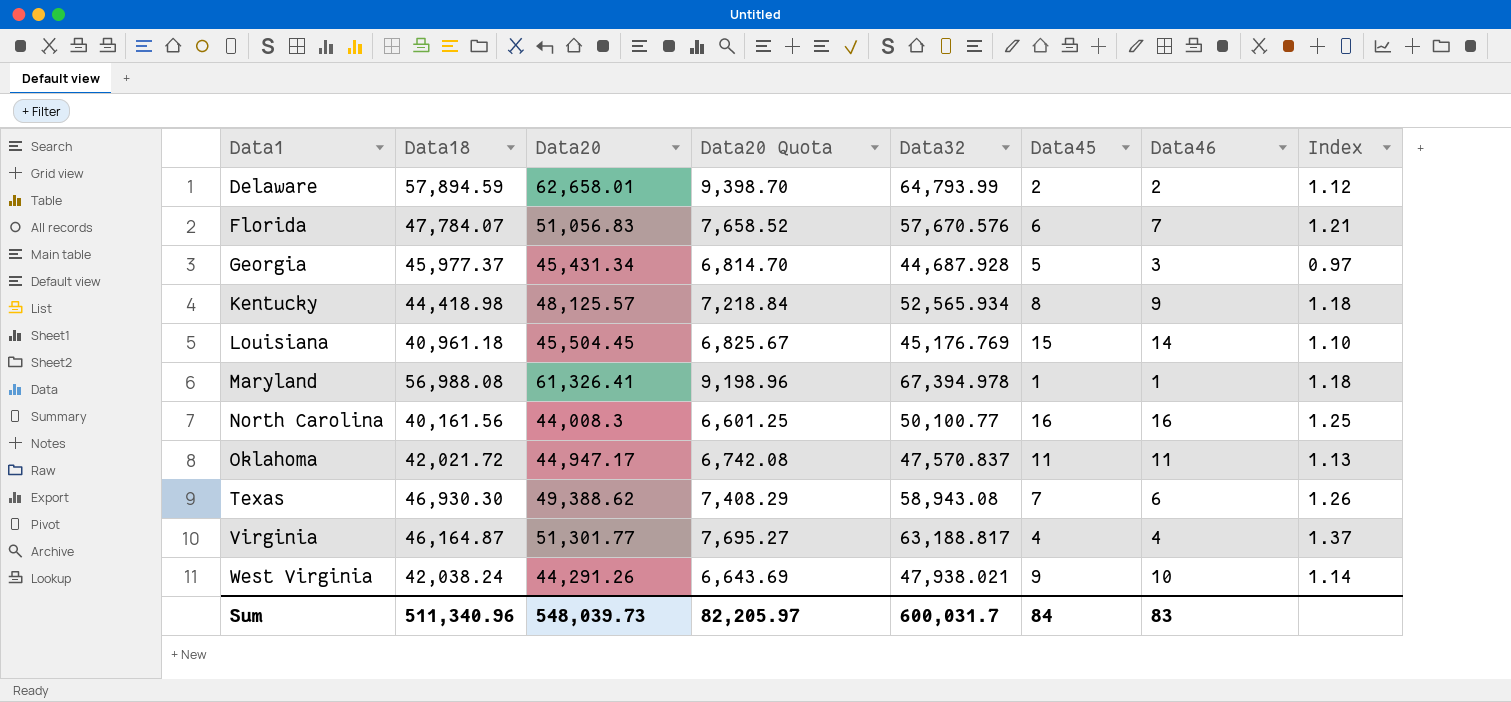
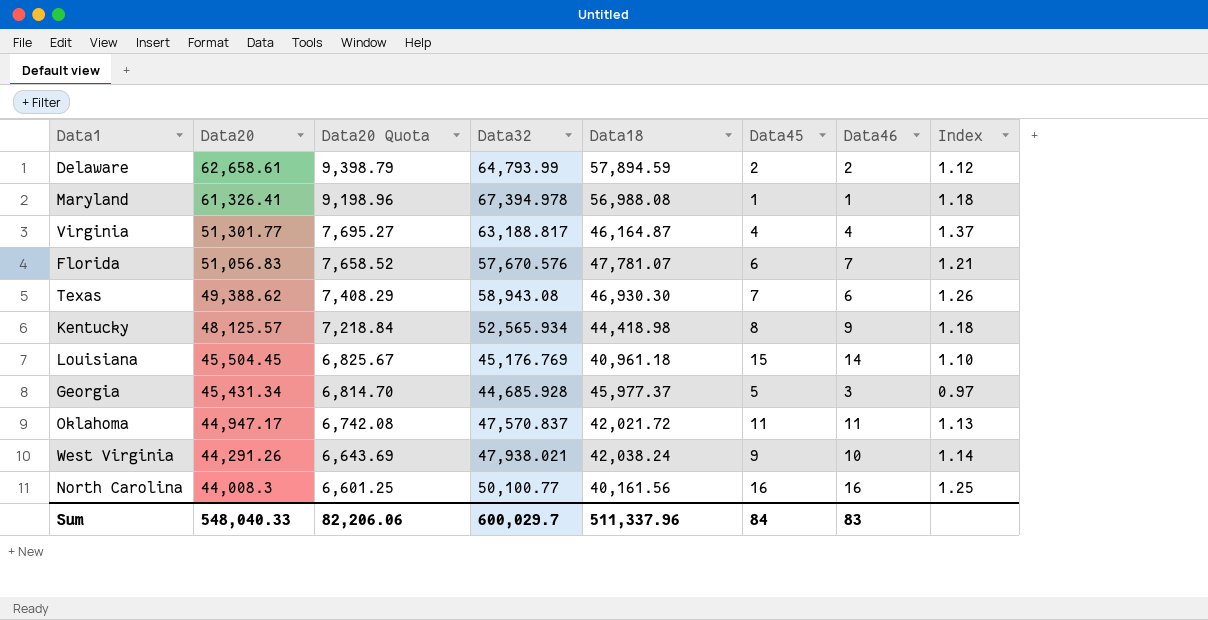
row order: Data1 ascending -> Data20 descending
column Data18 | position: 2 -> 5
Delaware | Data20: 62,658.01 -> 62,658.61
Delaware | Data20 Quota: 9,398.70 -> 9,398.79
Florida | Data18: 47,784.07 -> 47,781.07
Georgia | Data32: 44,687.928 -> 44,685.928
Sum | Data20: 548,039.73 -> 548,040.33
Sum | Data20 Quota: 82,205.97 -> 82,206.06
Sum | Data32: 600,031.7 -> 600,029.7
Sum | Data18: 511,340.96 -> 511,337.96

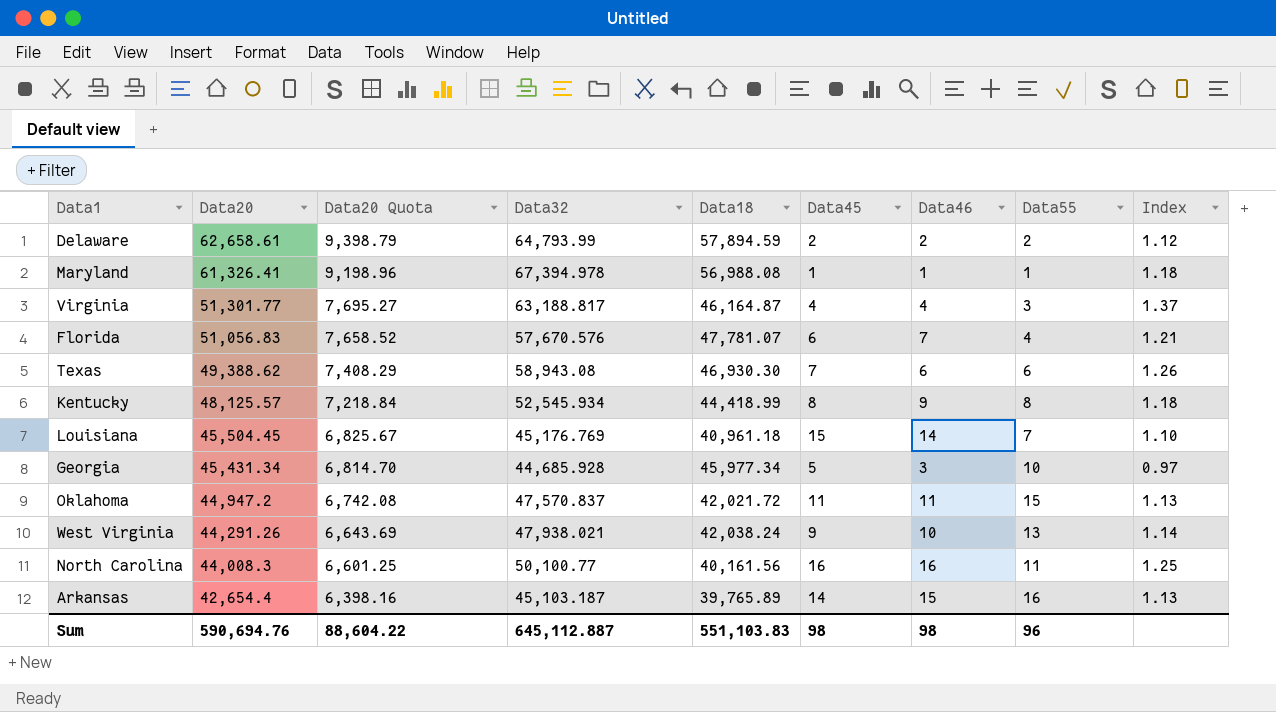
column Data55 | position: none -> 8
Kentucky | Data32: 52,565.934 -> 52,545.934
Kentucky | Data18: 44,418.98 -> 44,418.99
Georgia | Data18: 45,977.37 -> 45,977.34
Oklahoma | Data20: 44,947.17 -> 44,947.2
row Arkansas: none -> 42,654.4 | 6,398.16 | 45,103.187 | 39,765.89 | 14 | 15 | 16 | 1.13
Sum | Data20: 548,040.33 -> 590,694.76
Sum | Data20 Quota: 82,206.06 -> 88,604.22
Sum | Data32: 600,029.7 -> 645,112.887
Sum | Data18: 511,337.96 -> 551,103.83
Sum | Data45: 84 -> 98
Sum | Data46: 83 -> 98

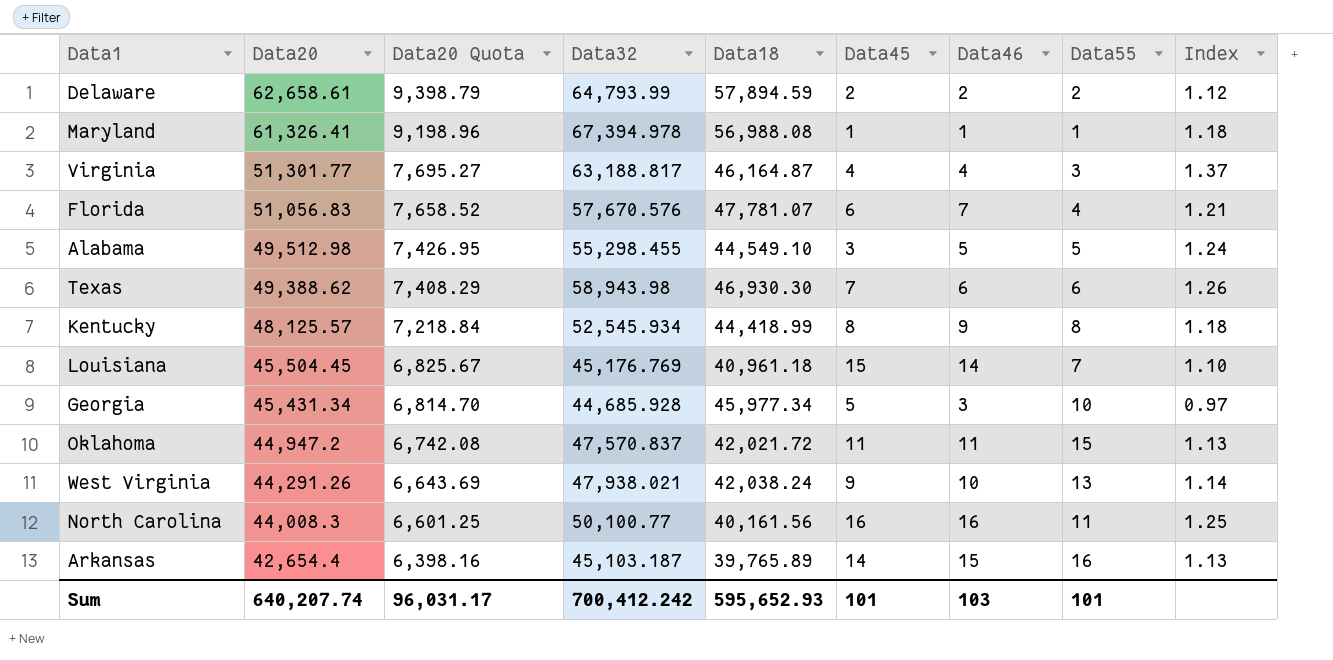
row Alabama: none -> 49,512.98 | 7,426.95 | 55,298.455 | 44,549.10 | 3 | 5 | 5 | 1.24
Texas | Data32: 58,943.08 -> 58,943.98
Sum | Data20: 590,694.76 -> 640,207.74
Sum | Data20 Quota: 88,604.22 -> 96,031.17
Sum | Data32: 645,112.887 -> 700,412.242
Sum | Data18: 551,103.83 -> 595,652.93
Sum | Data45: 98 -> 101
Sum | Data46: 98 -> 103
Sum | Data55: 96 -> 101

